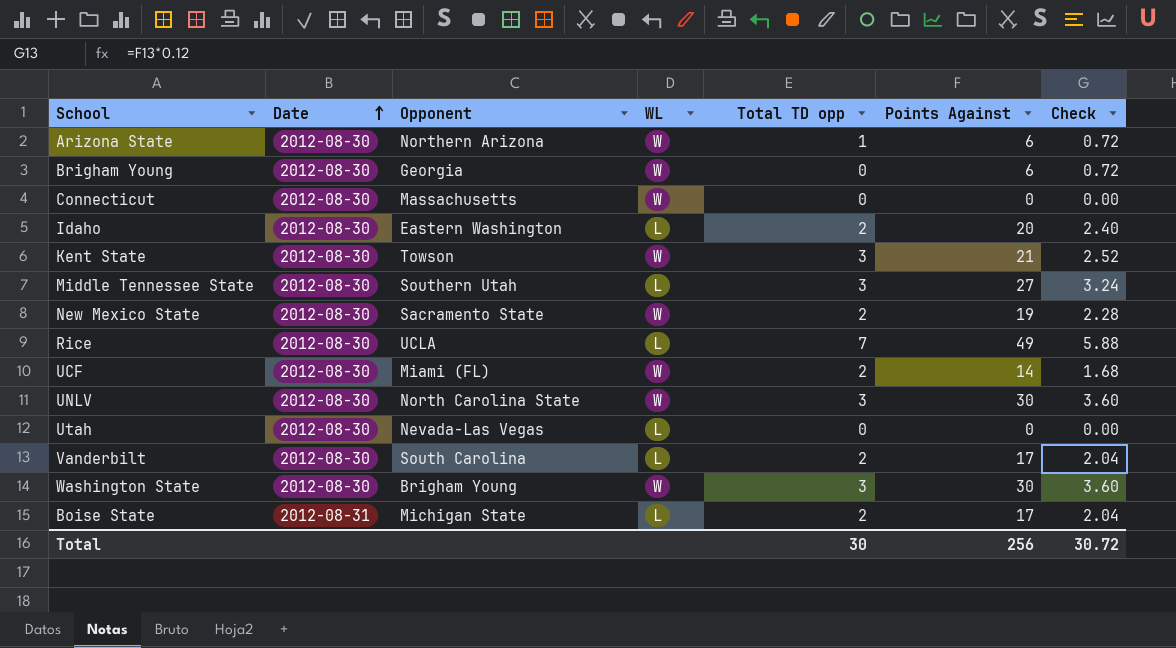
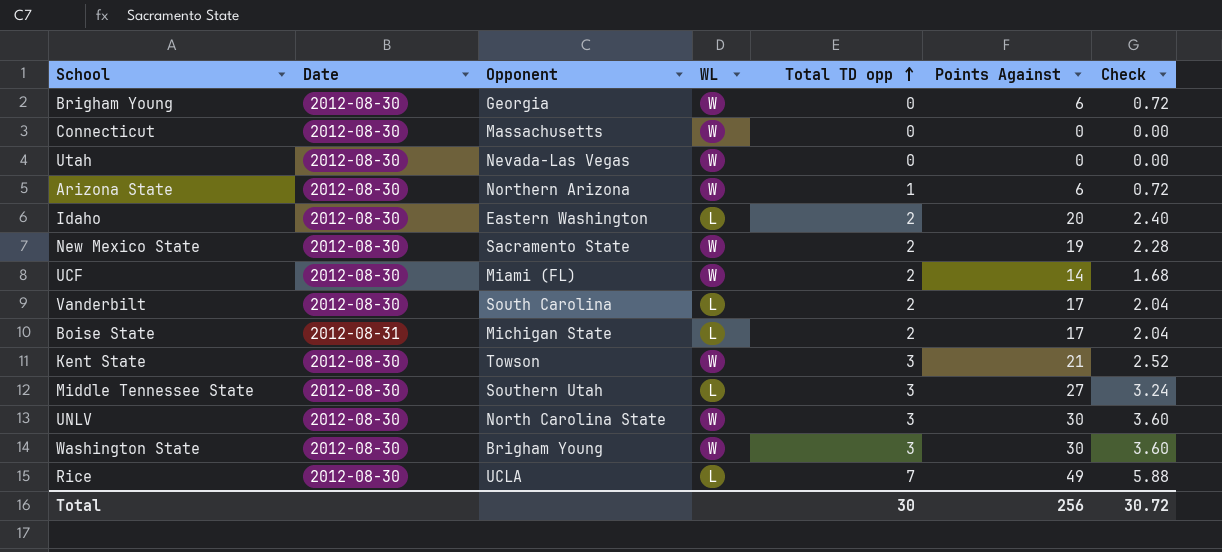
row order: Date ascending -> Total TD opp ascending
Utah | WL: L -> W

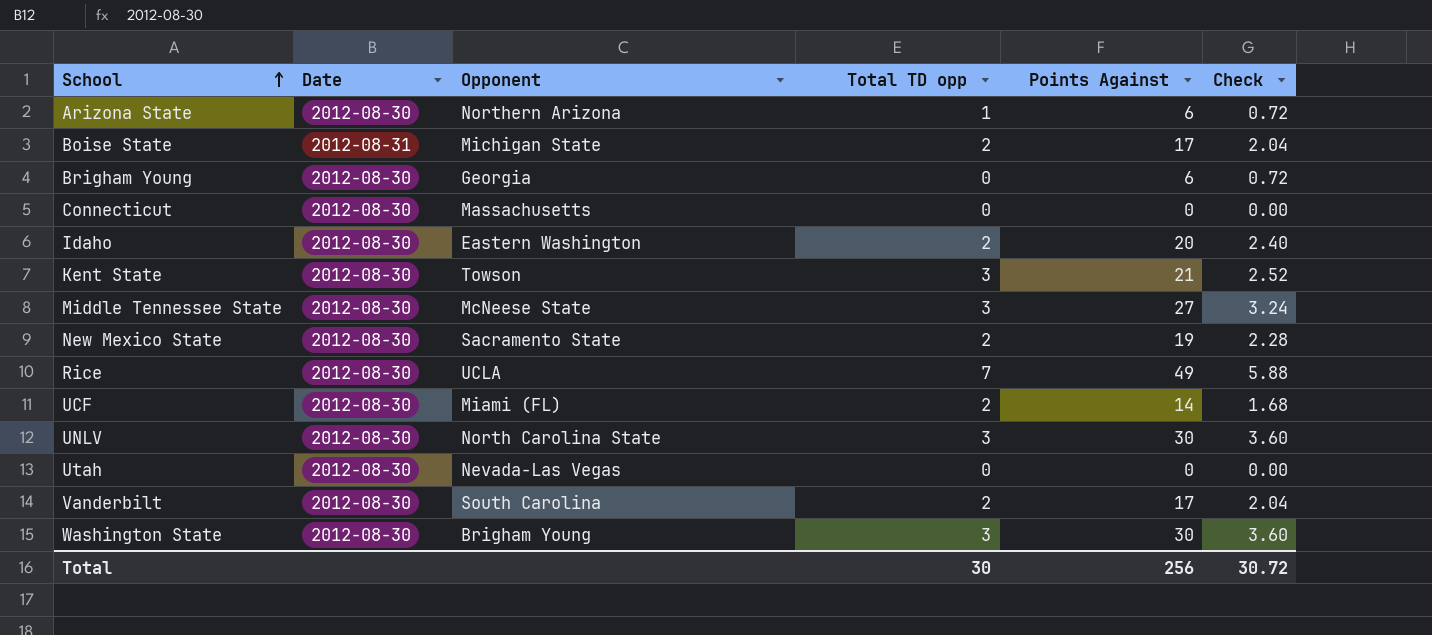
row order: Total TD opp ascending -> School ascending
column WL | position: 4 -> none
Middle Tennessee State | Opponent: Southern Utah -> McNeese State

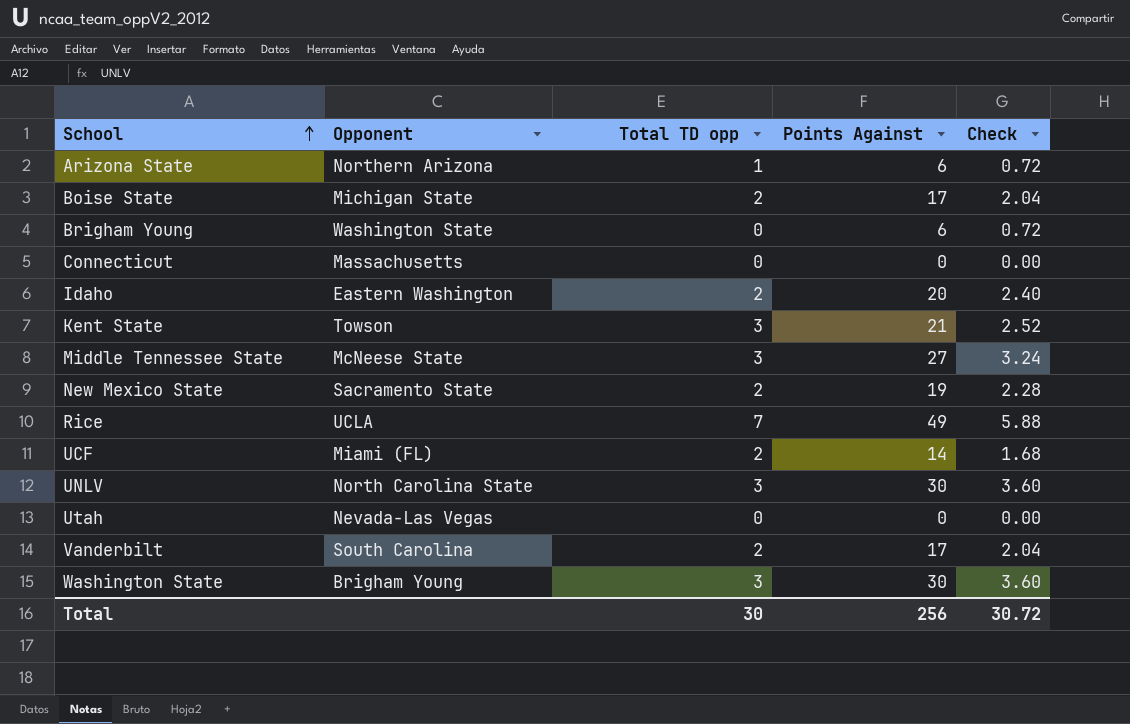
column Date | position: 2 -> none
Brigham Young | Opponent: Georgia -> Washington State

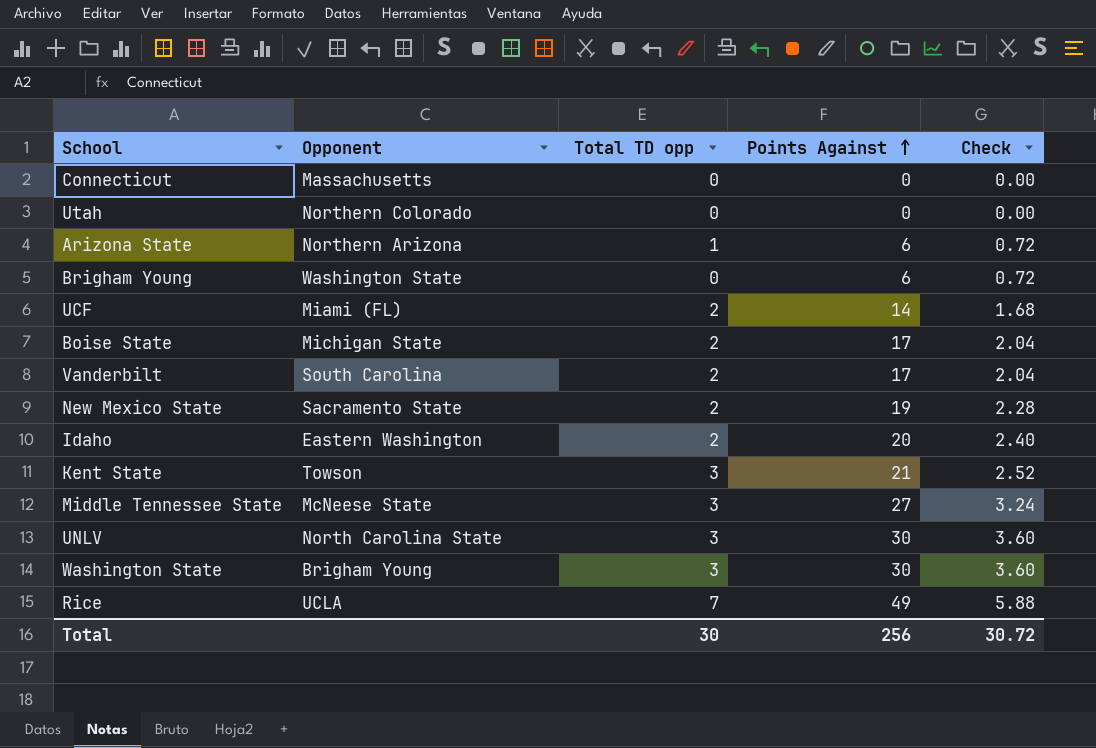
row order: School ascending -> Points Against ascending
Utah | Opponent: Nevada-Las Vegas -> Northern Colorado

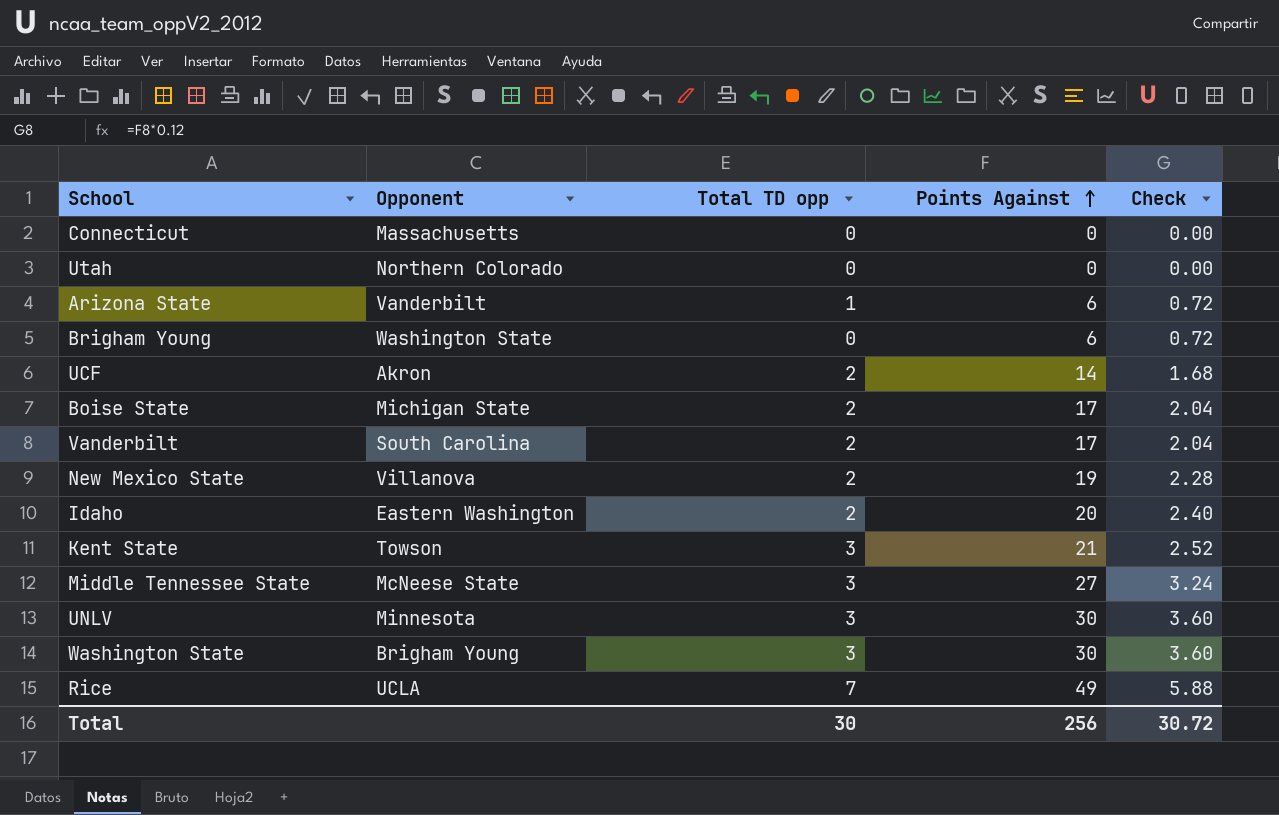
Arizona State | Opponent: Northern Arizona -> Vanderbilt
UCF | Opponent: Miami (FL) -> Akron
New Mexico State | Opponent: Sacramento State -> Villanova
UNLV | Opponent: North Carolina State -> Minnesota

